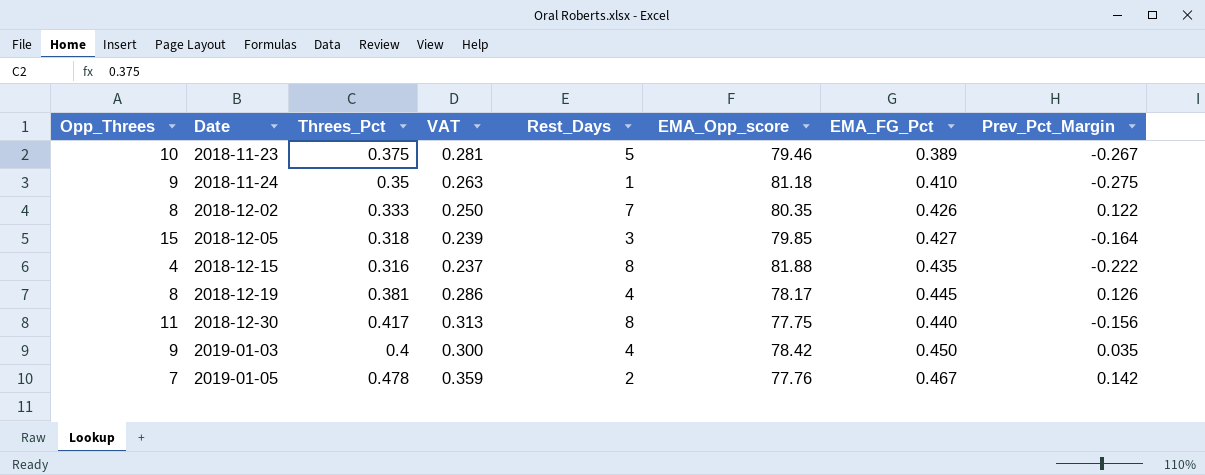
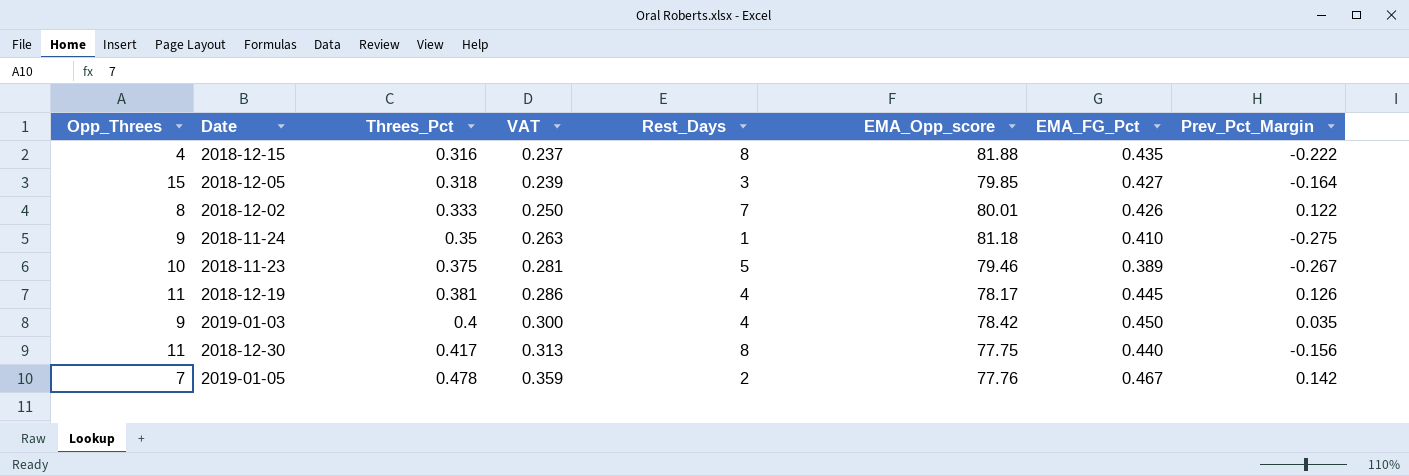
row order: Date ascending -> Threes_Pct ascending
2018-12-02 | EMA_Opp_score: 80.35 -> 80.01
2018-12-19 | Opp_Threes: 8 -> 11

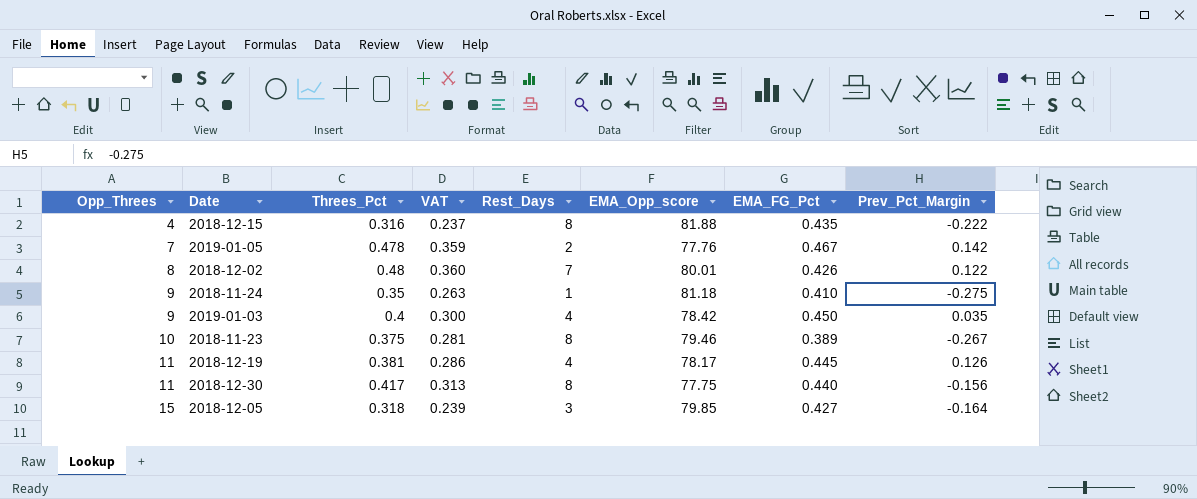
row order: Threes_Pct ascending -> Opp_Threes ascending
2018-12-02 | Threes_Pct: 0.333 -> 0.48
2018-12-02 | VAT: 0.250 -> 0.360
2018-11-23 | Rest_Days: 5 -> 8

